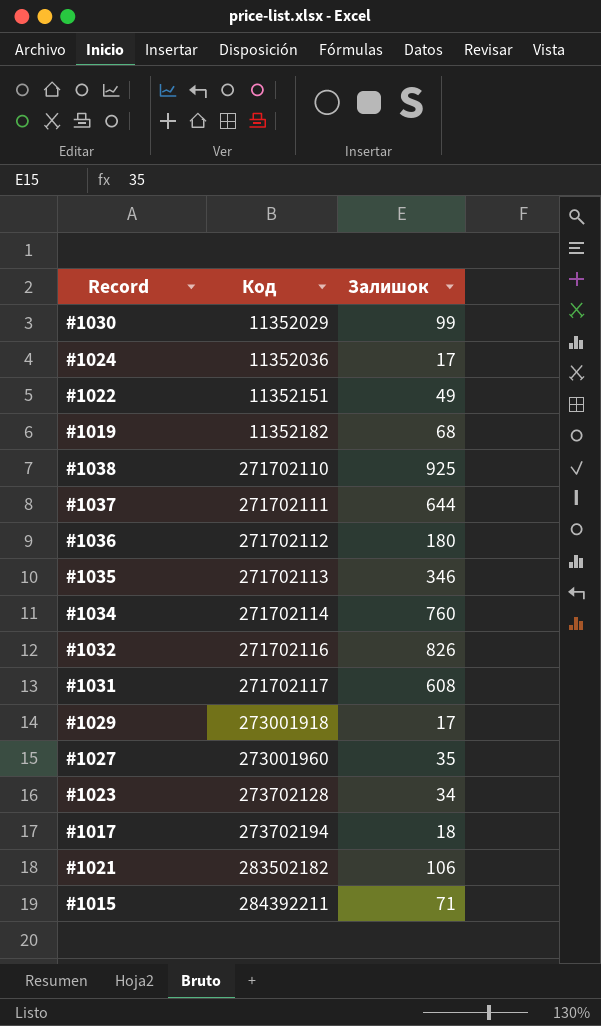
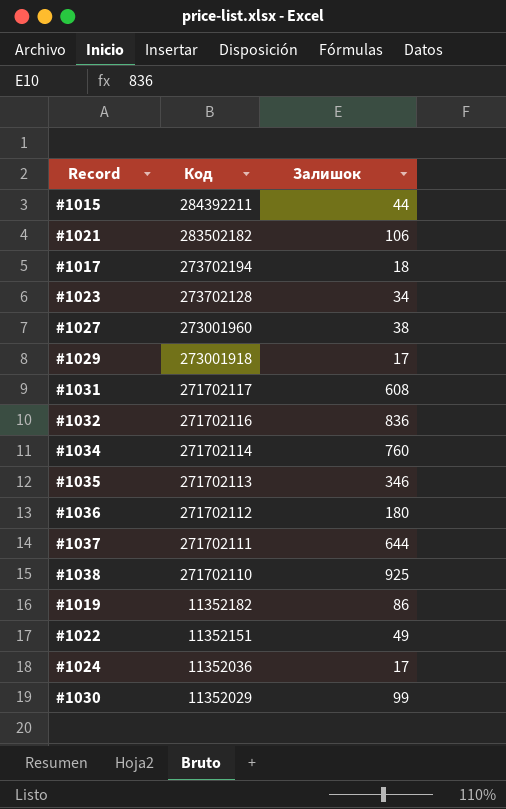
row order: Код ascending -> Код descending
#1015 | Залишок: 71 -> 44
#1027 | Залишок: 35 -> 38
#1032 | Залишок: 826 -> 836
#1019 | Залишок: 68 -> 86

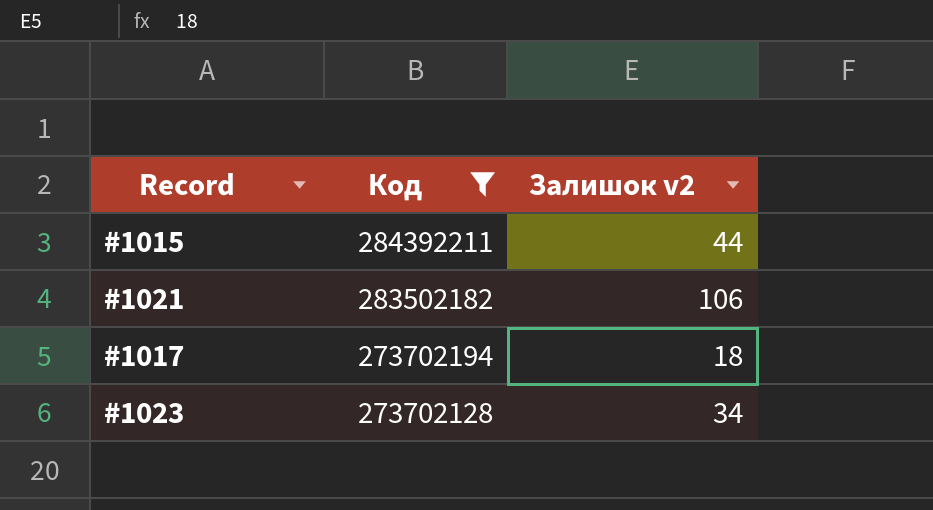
filter: none -> Код >= 273702128
column name: Залишок -> Залишок v2

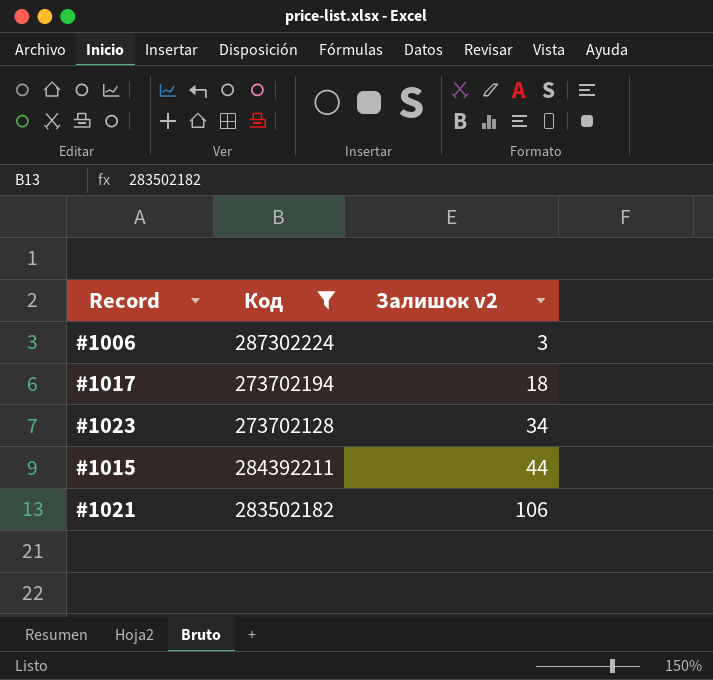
row order: Код descending -> Залишок v2 ascending
row #1006: none -> 287302224 | 3

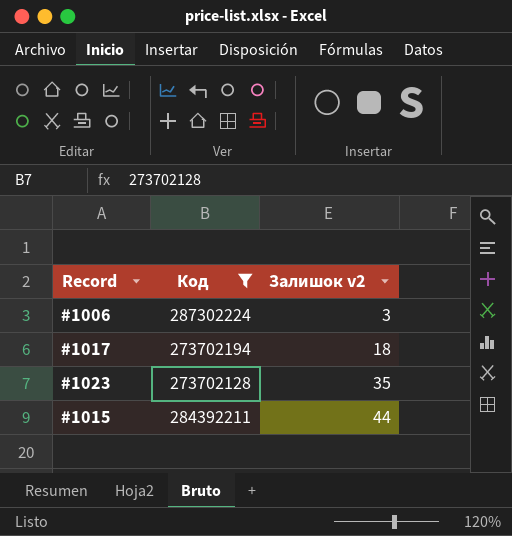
row #1021: 283502182 | 106 -> none
#1023 | Залишок v2: 34 -> 35

